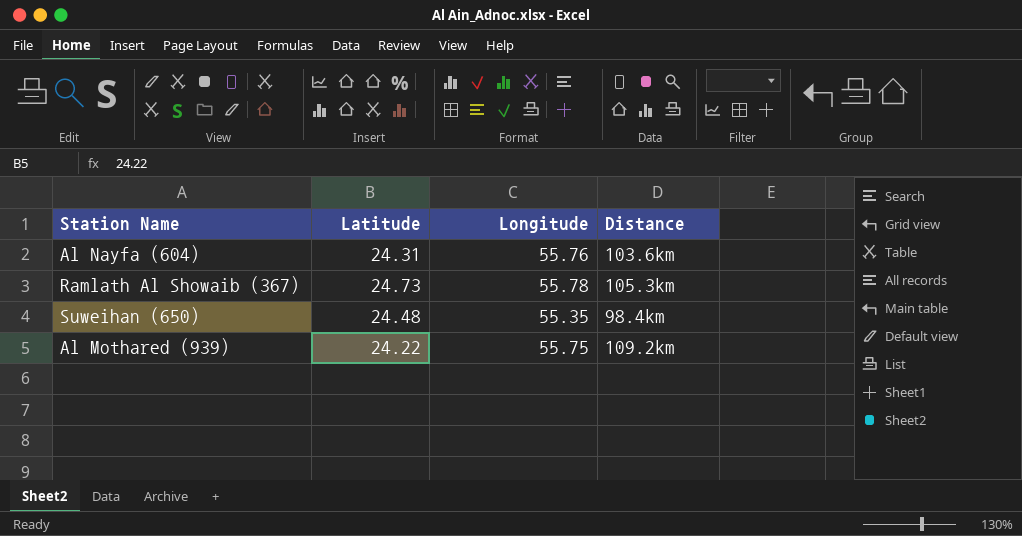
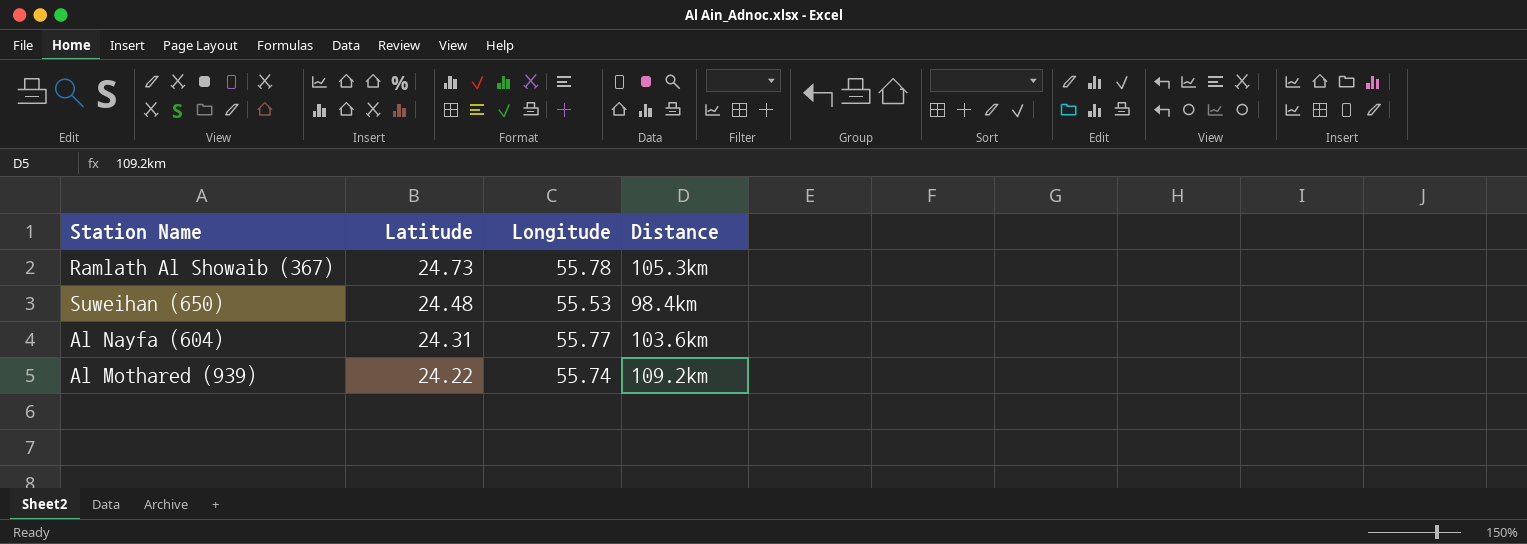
row order: none -> Latitude descending
Suweihan (650) | Longitude: 55.35 -> 55.53
Al Nayfa (604) | Longitude: 55.76 -> 55.77
Al Mothared (939) | Longitude: 55.75 -> 55.74

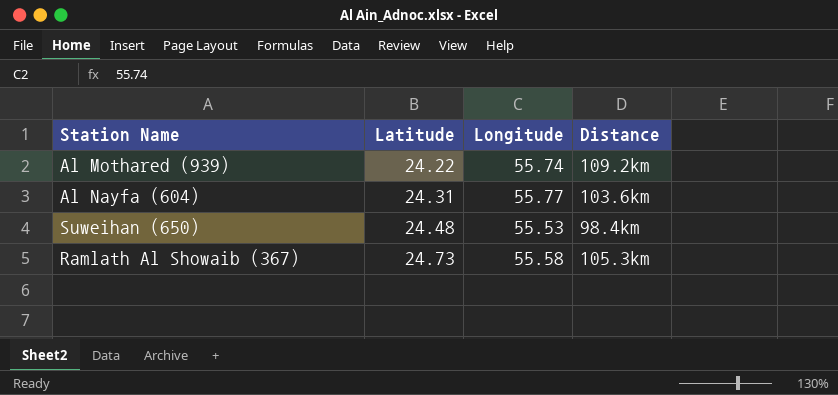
row order: Latitude descending -> Latitude ascending
Ramlath Al Showaib (367) | Longitude: 55.78 -> 55.58

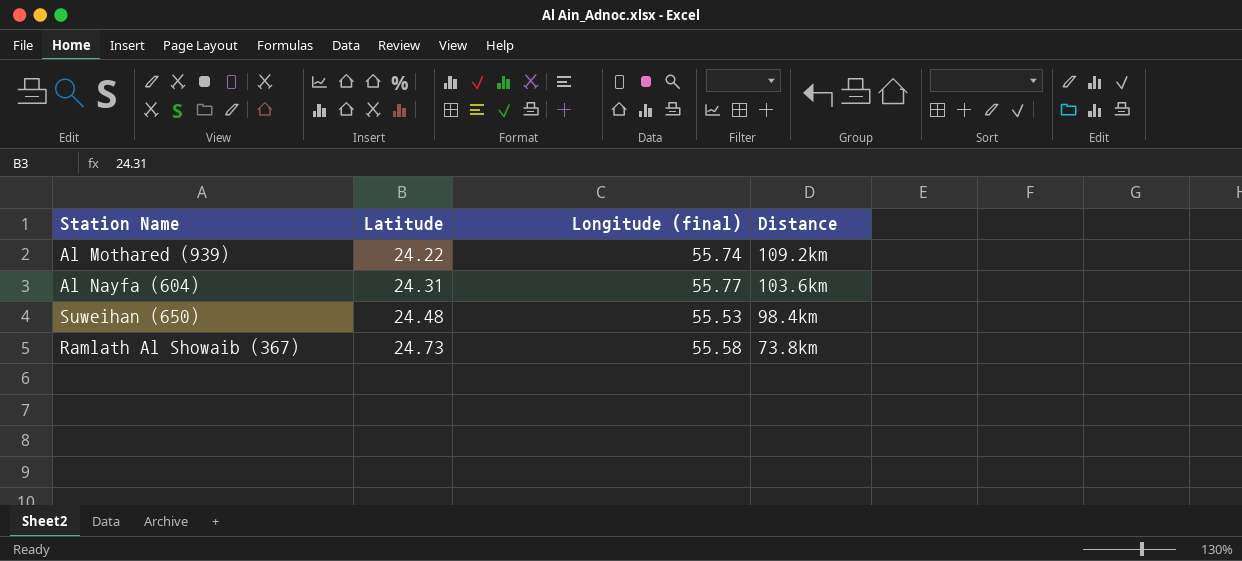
column name: Longitude -> Longitude (final)
Ramlath Al Showaib (367) | Distance: 105.3km -> 73.8km

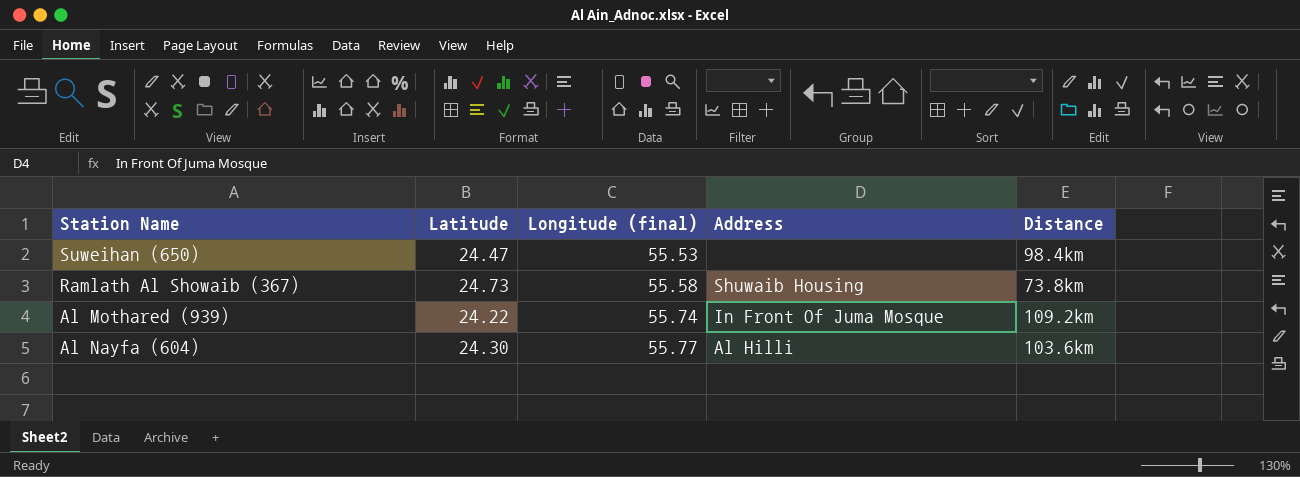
row order: Latitude ascending -> Longitude (final) ascending
column Address | position: none -> 4
Suweihan (650) | Latitude: 24.48 -> 24.47
Al Nayfa (604) | Latitude: 24.31 -> 24.30

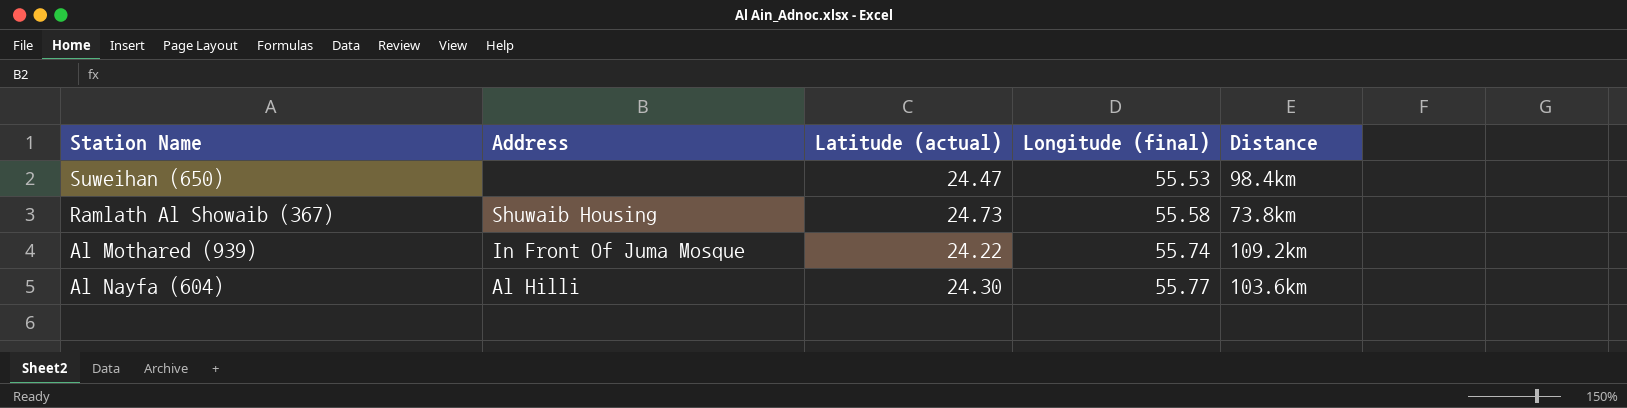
column Address | position: 4 -> 2
column name: Latitude -> Latitude (actual)

